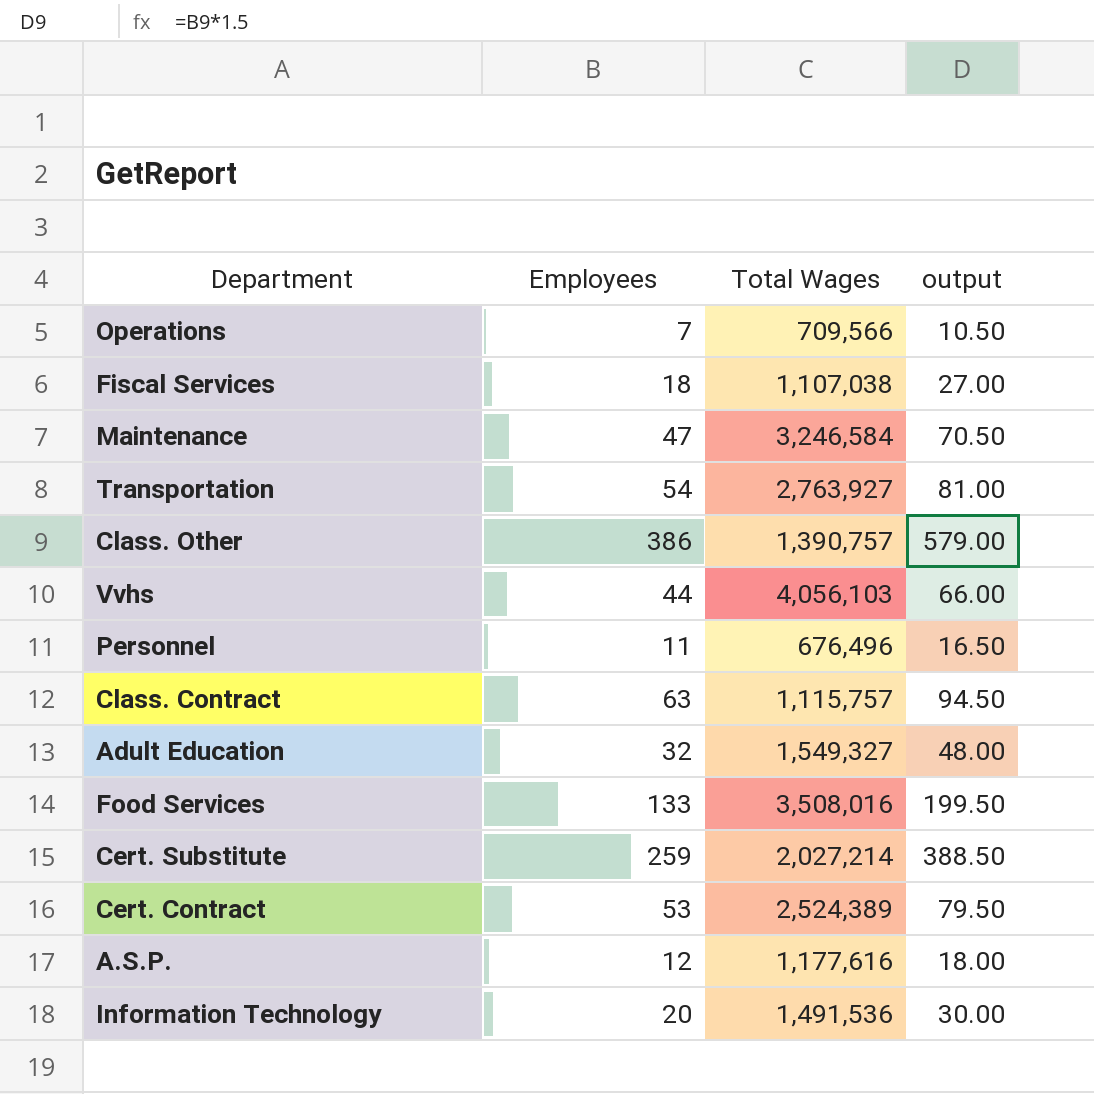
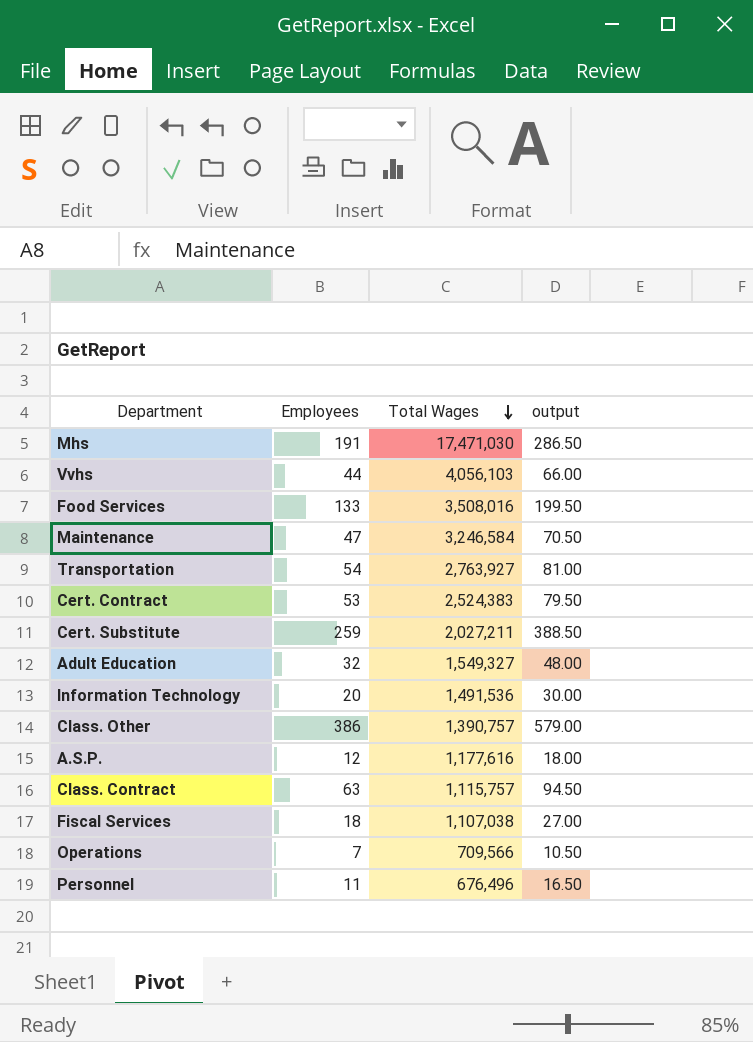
row order: none -> Total Wages descending
row Mhs: none -> 191 | 17,471,030 | 286.50
Cert. Contract | Total Wages: 2,524,389 -> 2,524,383
Cert. Substitute | Total Wages: 2,027,214 -> 2,027,211

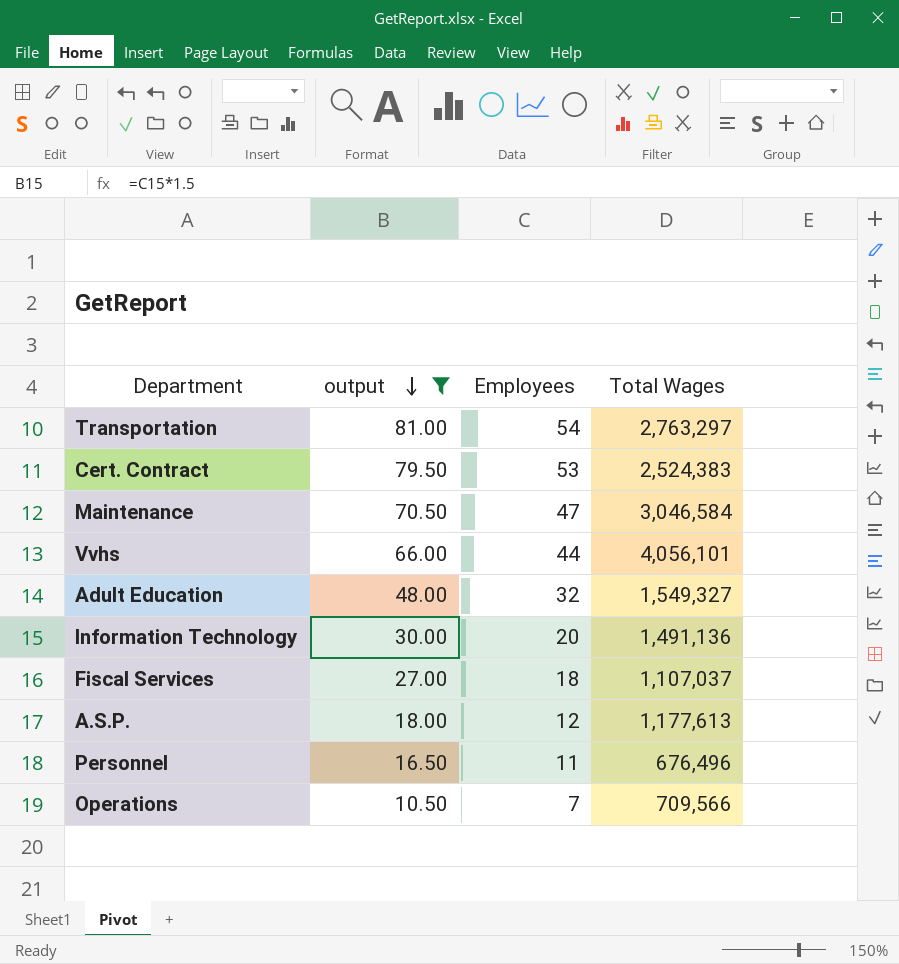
filter: none -> output <= 81.00
row order: Total Wages descending -> output descending
column output | position: 4 -> 2
Transportation | Total Wages: 2,763,927 -> 2,763,297
Maintenance | Total Wages: 3,246,584 -> 3,046,584
Vvhs | Total Wages: 4,056,103 -> 4,056,101
Information Technology | Total Wages: 1,491,536 -> 1,491,136
Fiscal Services | Total Wages: 1,107,038 -> 1,107,037
A.S.P. | Total Wages: 1,177,616 -> 1,177,613

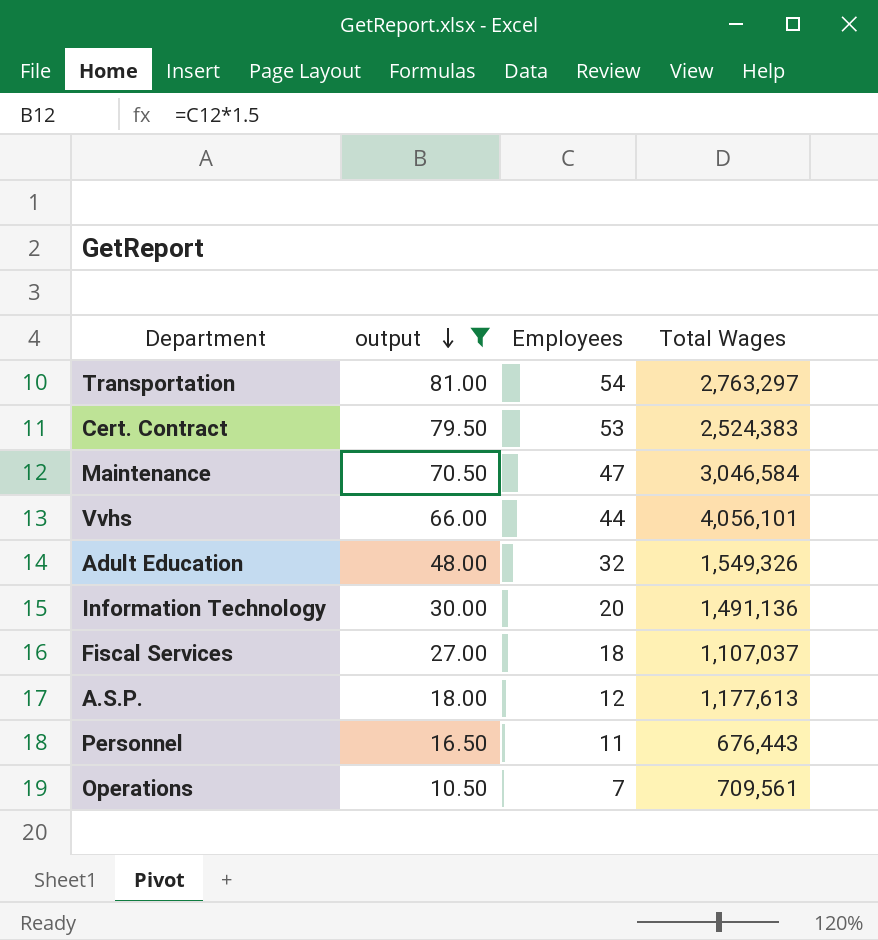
Adult Education | Total Wages: 1,549,327 -> 1,549,326
Personnel | Total Wages: 676,496 -> 676,443
Operations | Total Wages: 709,566 -> 709,561

